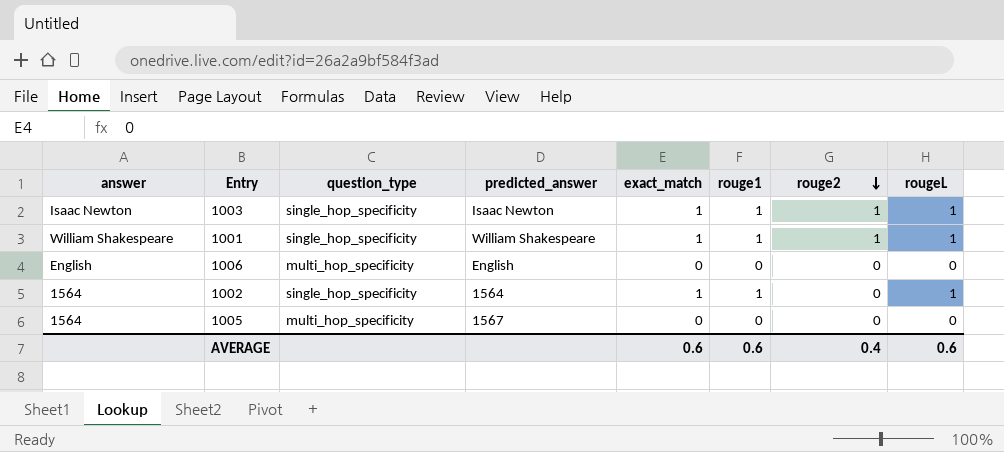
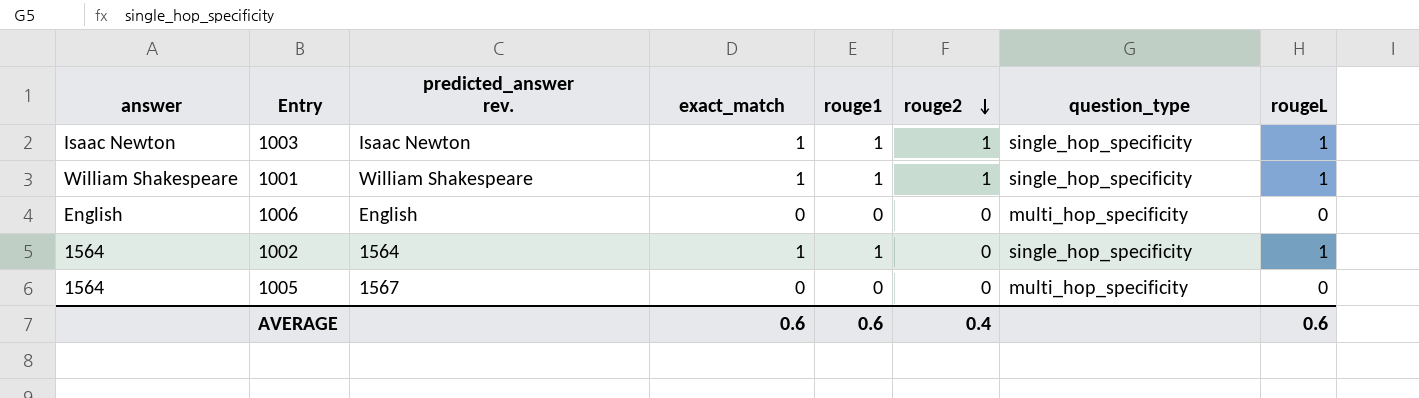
column name: predicted_answer -> predicted_answer rev.
column question_type | position: 3 -> 7

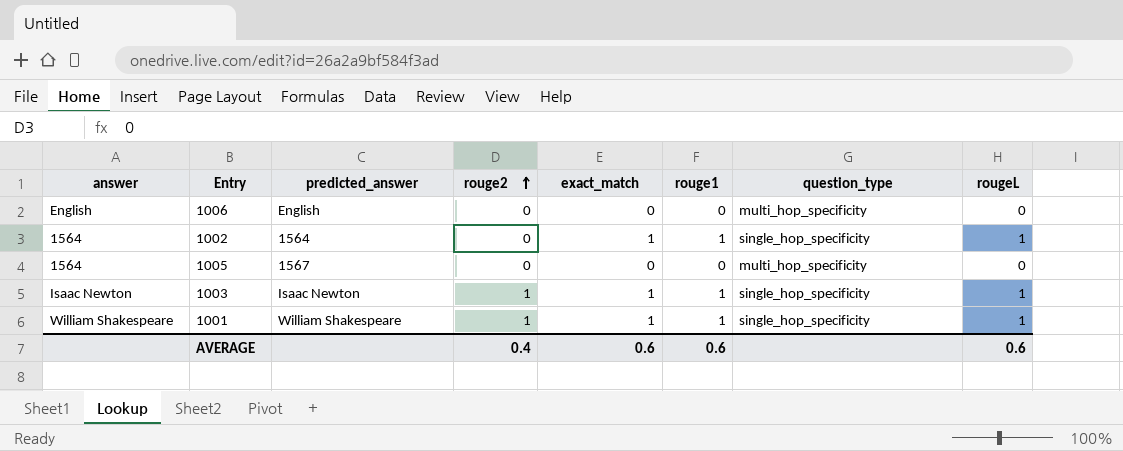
row order: rouge2 descending -> rouge2 ascending
column name: predicted_answer rev. -> predicted_answer
column rouge2 | position: 6 -> 4

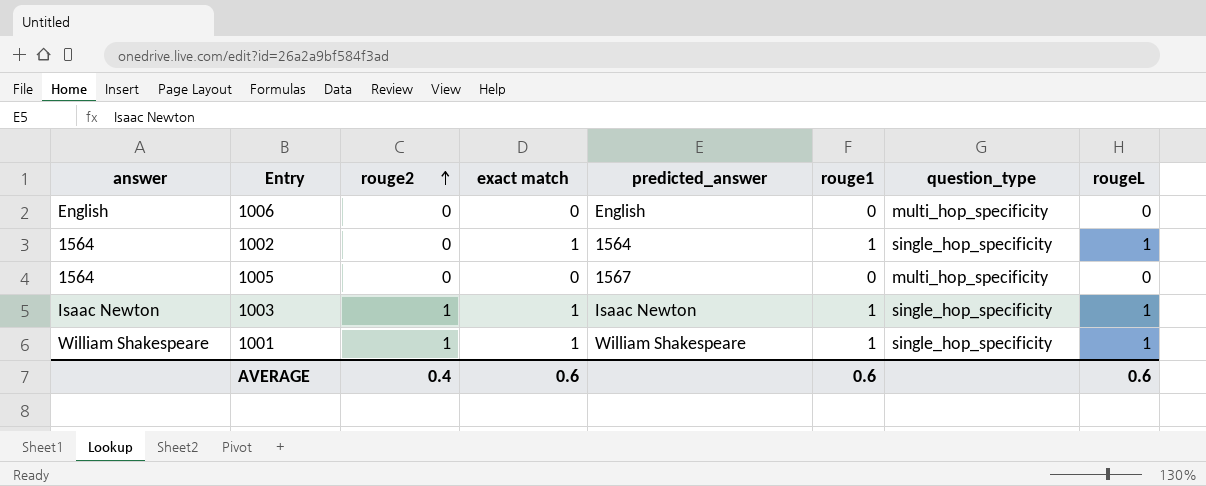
column name: exact_match -> exact match
column predicted_answer | position: 3 -> 5

